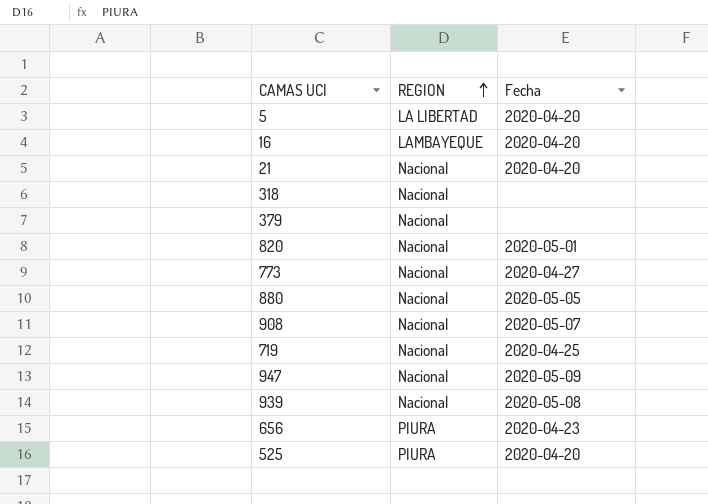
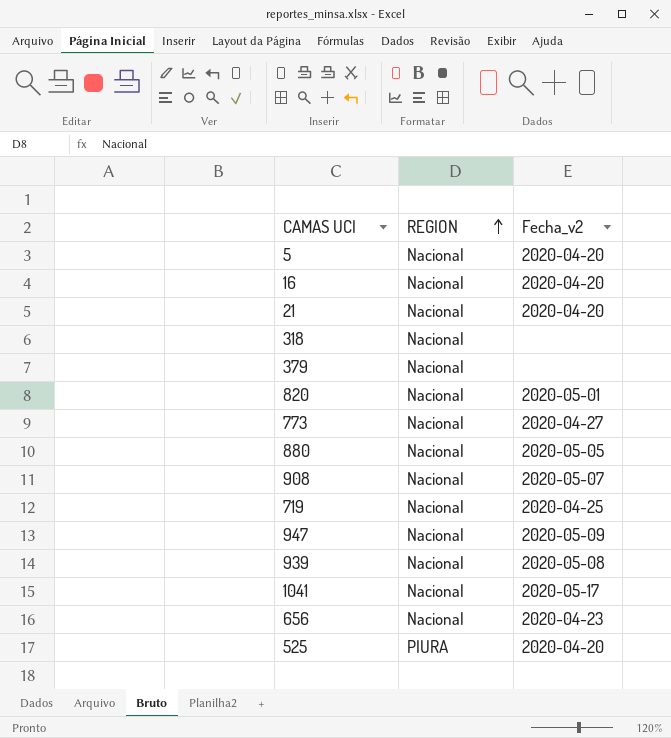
column name: Fecha -> Fecha_v2
5 | REGION: LA LIBERTAD -> Nacional
16 | REGION: LAMBAYEQUE -> Nacional
row 1041: none -> Nacional | 2020-05-17
656 | REGION: PIURA -> Nacional

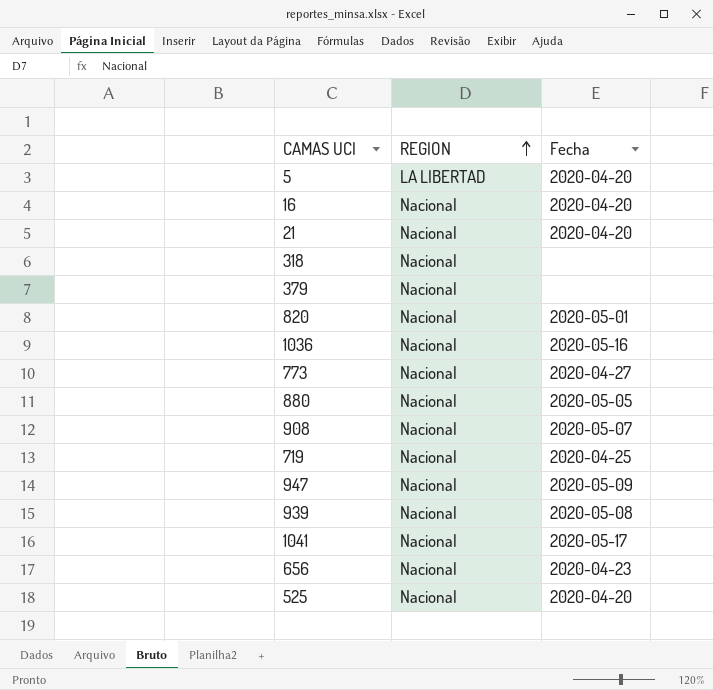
column name: Fecha_v2 -> Fecha
5 | REGION: Nacional -> LA LIBERTAD
row 1036: none -> Nacional | 2020-05-16
525 | REGION: PIURA -> Nacional

